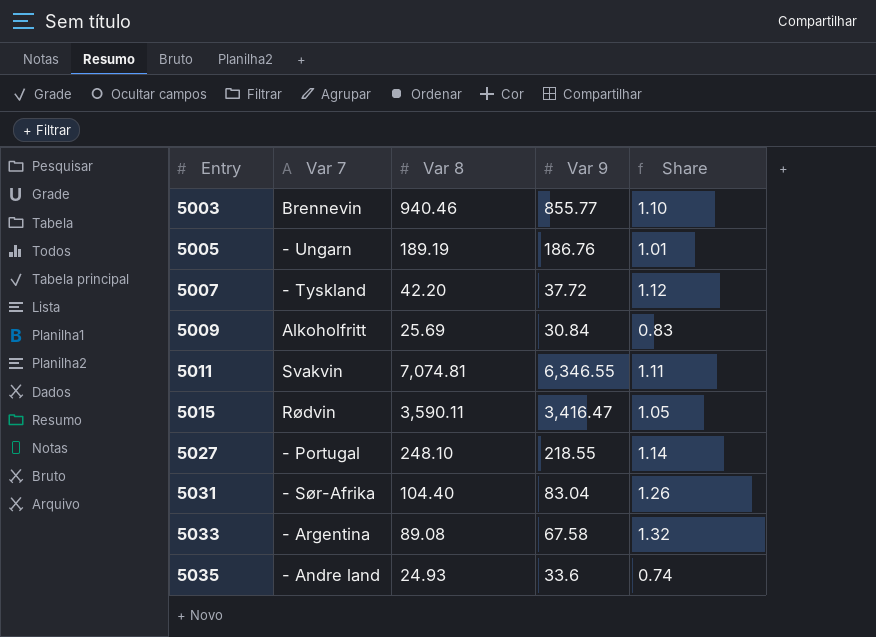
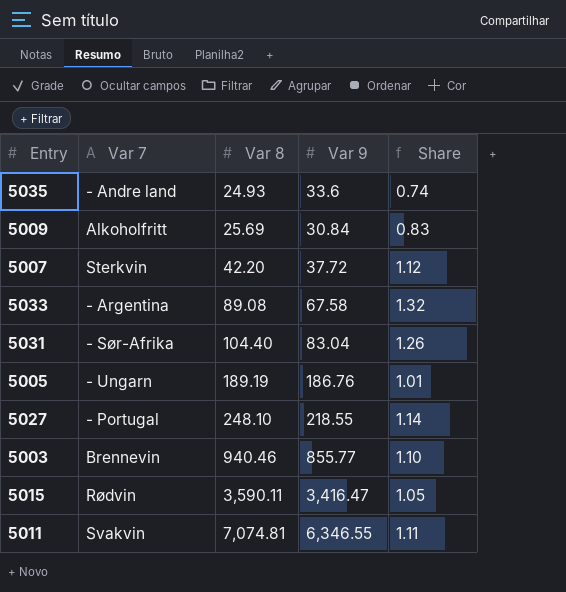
row order: Entry ascending -> Var 8 ascending
5007 | Var 7: - Tyskland -> Sterkvin

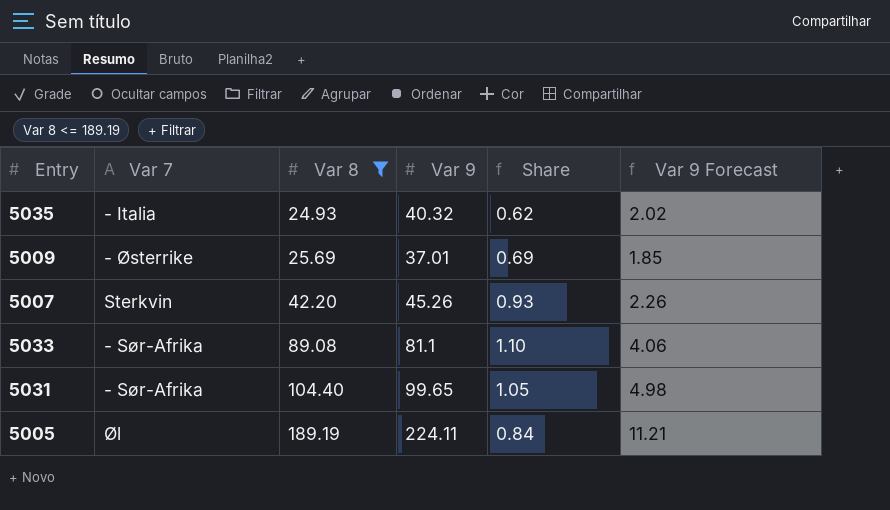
filter: none -> Var 8 <= 189.19
column Var 9 Forecast | formula: none -> [Var 9] * 0.05
5035 | Var 7: - Andre land -> - Italia
5035 | Var 9: 33.6 -> 40.32
5035 | Share: 0.74 -> 0.62
5009 | Var 7: Alkoholfritt -> - Østerrike
5009 | Var 9: 30.84 -> 37.01
5009 | Share: 0.83 -> 0.69
5007 | Var 9: 37.72 -> 45.26
5007 | Share: 1.12 -> 0.93
5033 | Var 7: - Argentina -> - Sør-Afrika
5033 | Var 9: 67.58 -> 81.1
5033 | Share: 1.32 -> 1.10
5031 | Var 9: 83.04 -> 99.65
5031 | Share: 1.26 -> 1.05
5005 | Var 7: - Ungarn -> Øl
5005 | Var 9: 186.76 -> 224.11
5005 | Share: 1.01 -> 0.84

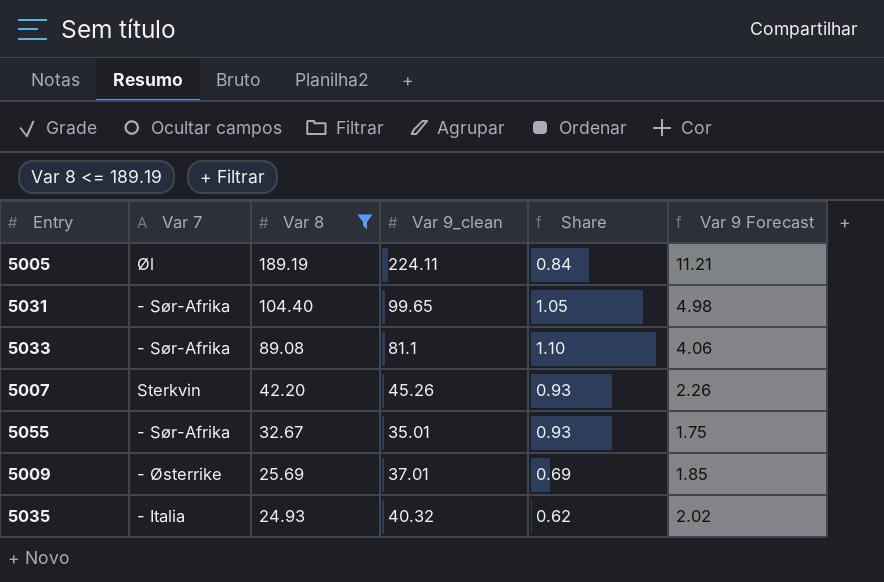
row order: Var 8 ascending -> Var 8 descending
column name: Var 9 -> Var 9_clean
row 5055: none -> - Sør-Afrika | 32.67 | 35.01 | 0.93 | 1.75

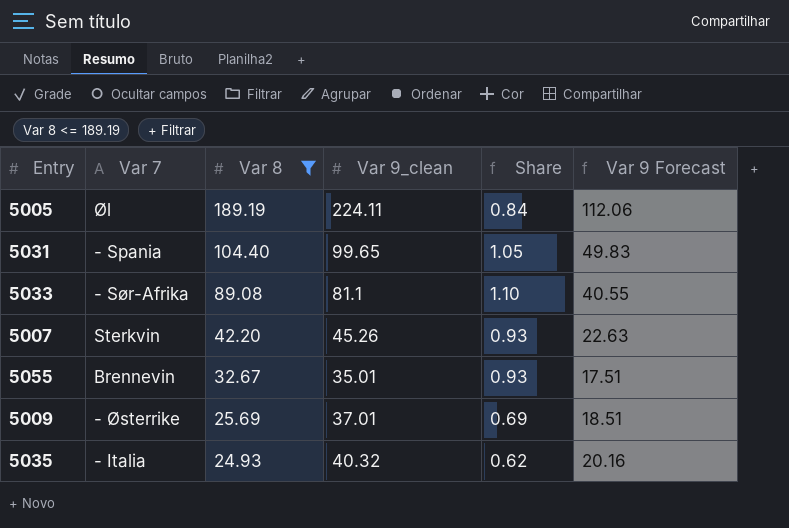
column Var 9 Forecast | formula: [Var 9_clean] * 0.05 -> [Var 9_clean] * 0.5
5031 | Var 7: - Sør-Afrika -> - Spania
5055 | Var 7: - Sør-Afrika -> Brennevin

